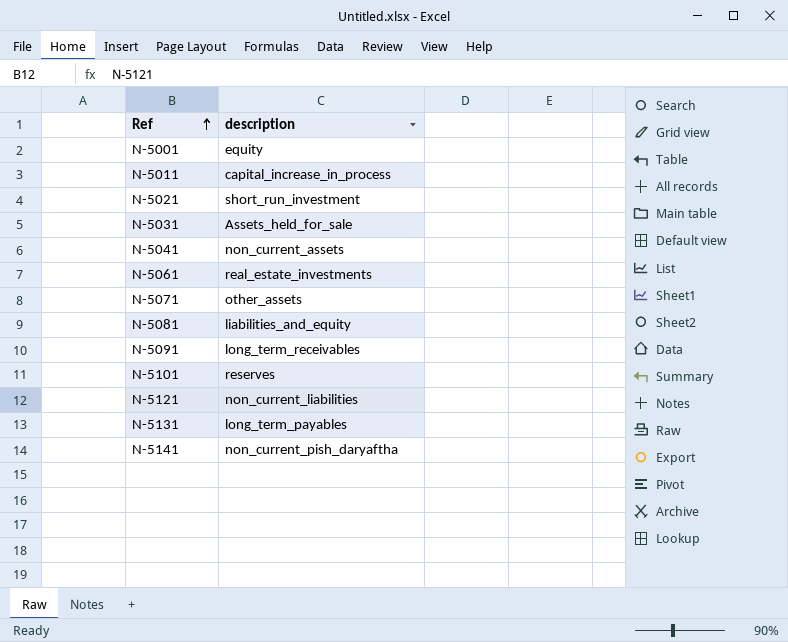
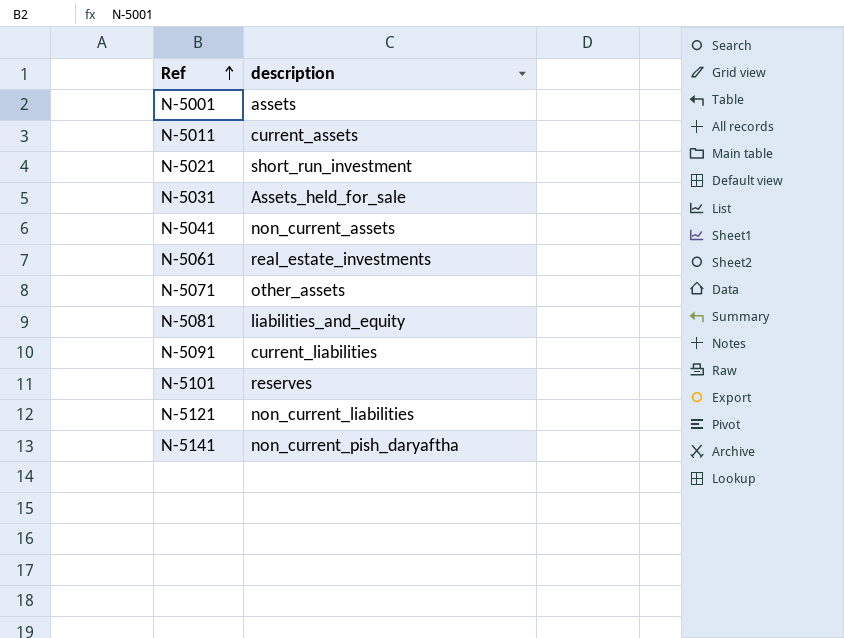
row N-5131: long_term_payables -> none
N-5001 | description: equity -> assets
N-5011 | description: capital_increase_in_process -> current_assets
N-5091 | description: long_term_receivables -> current_liabilities

